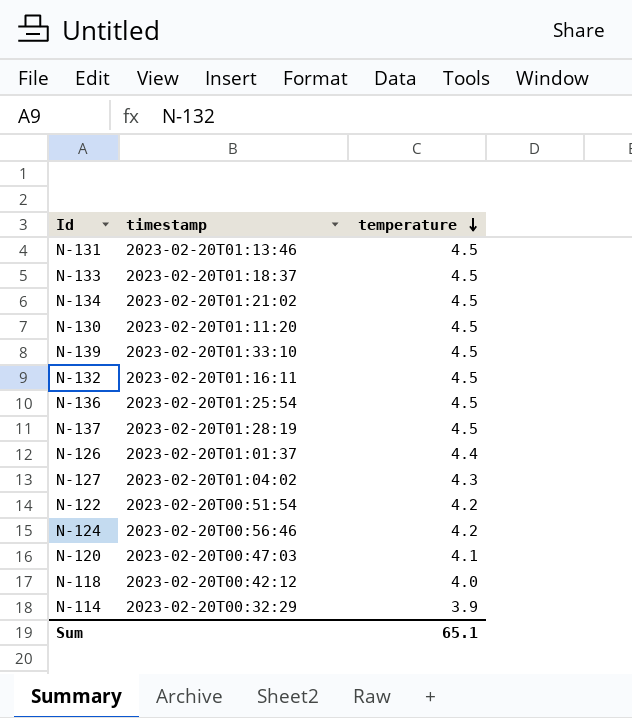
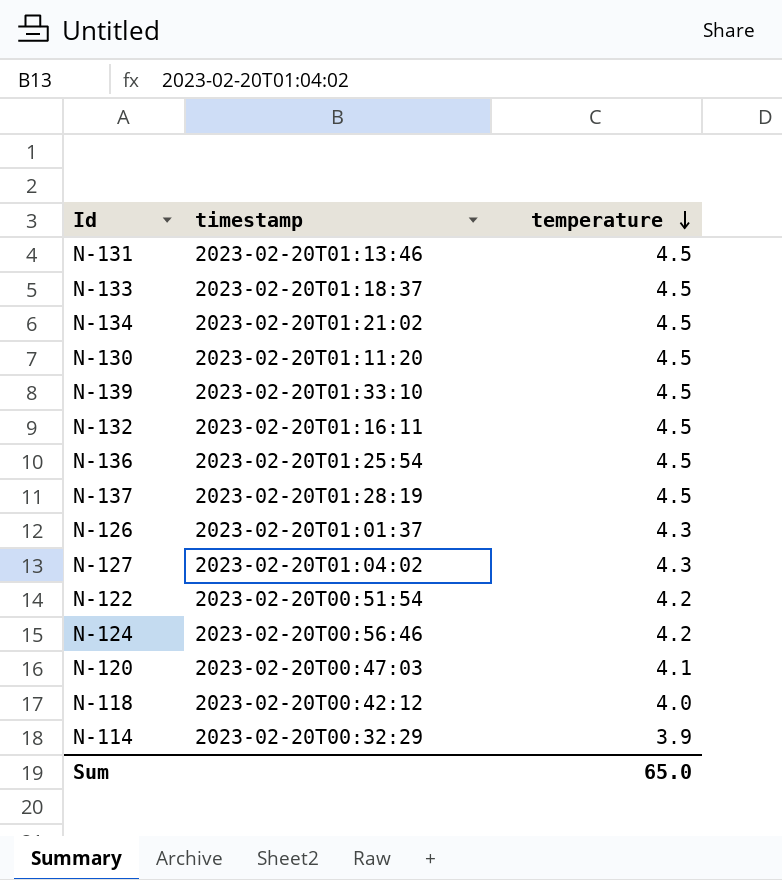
N-126 | temperature: 4.4 -> 4.3
Sum | temperature: 65.1 -> 65.0

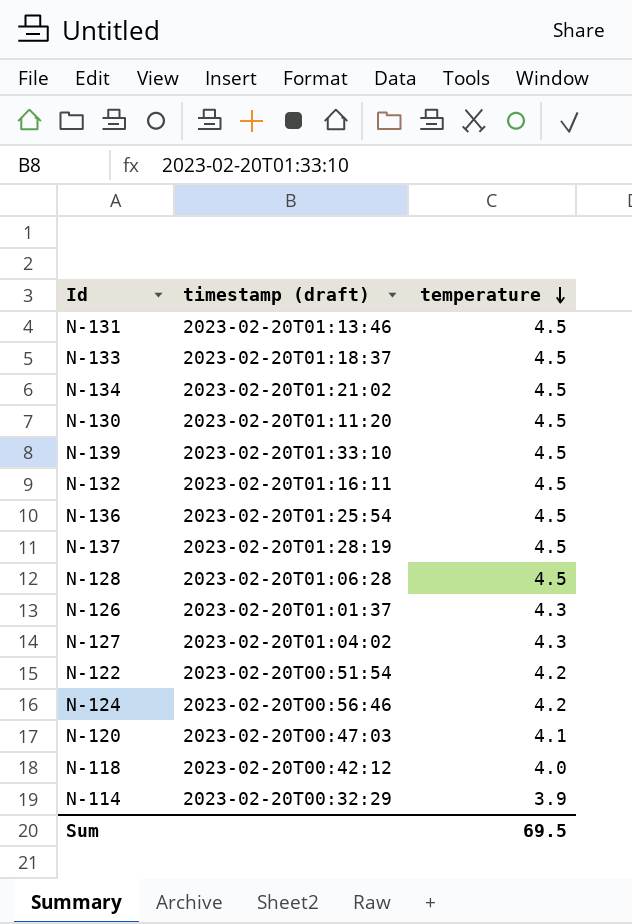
column name: timestamp -> timestamp (draft)
row N-128: none -> 2023-02-20T01:06:28 | 4.5
Sum | temperature: 65.0 -> 69.5

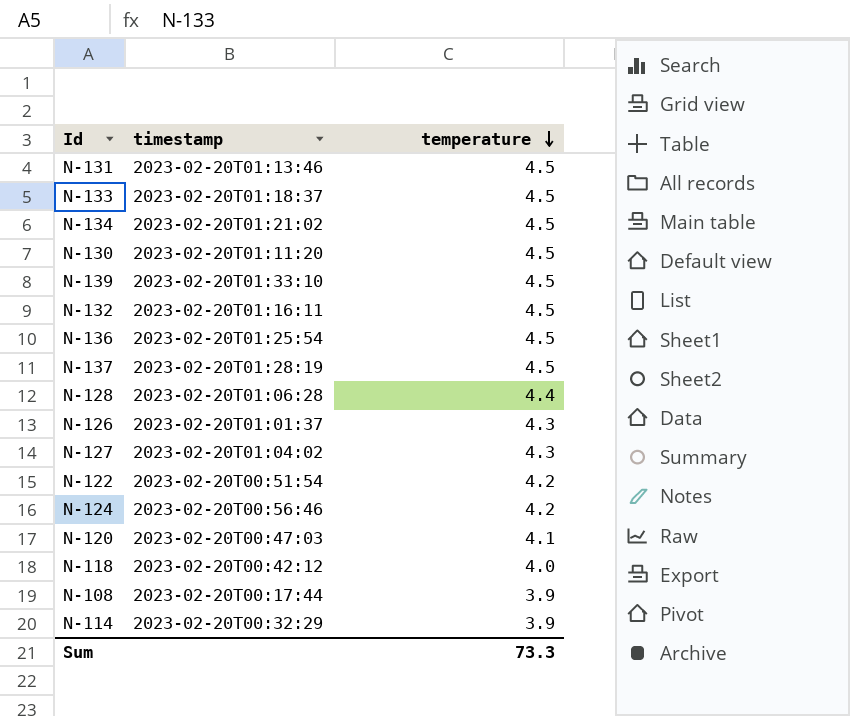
column name: timestamp (draft) -> timestamp
N-128 | temperature: 4.5 -> 4.4
row N-108: none -> 2023-02-20T00:17:44 | 3.9
Sum | temperature: 69.5 -> 73.3

